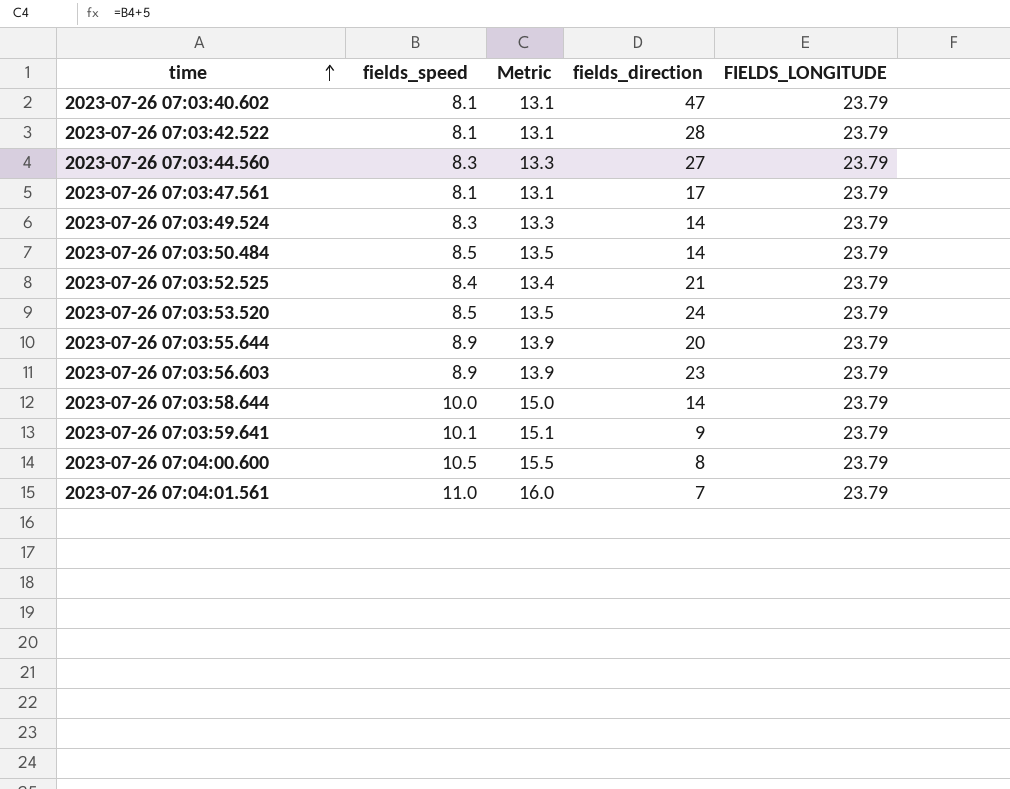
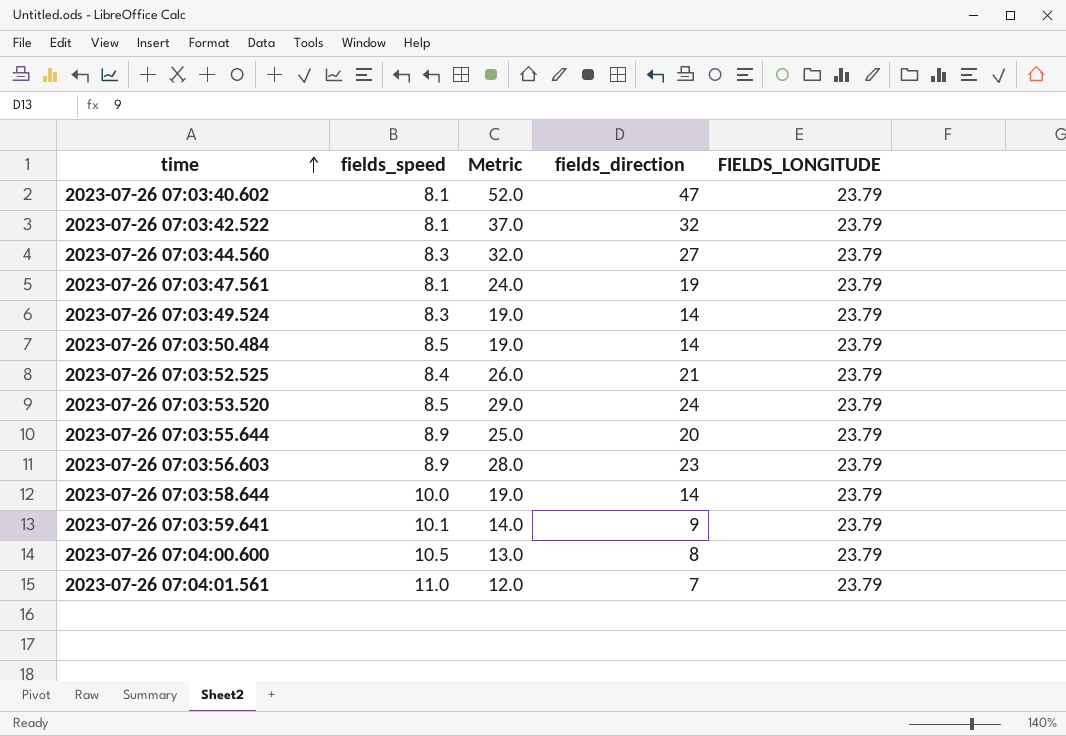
column Metric | formula: [fields_speed] + 5 -> [fields_direction] + 5
2023-07-26 07:03:42.522 | fields_direction: 28 -> 32
2023-07-26 07:03:47.561 | fields_direction: 17 -> 19

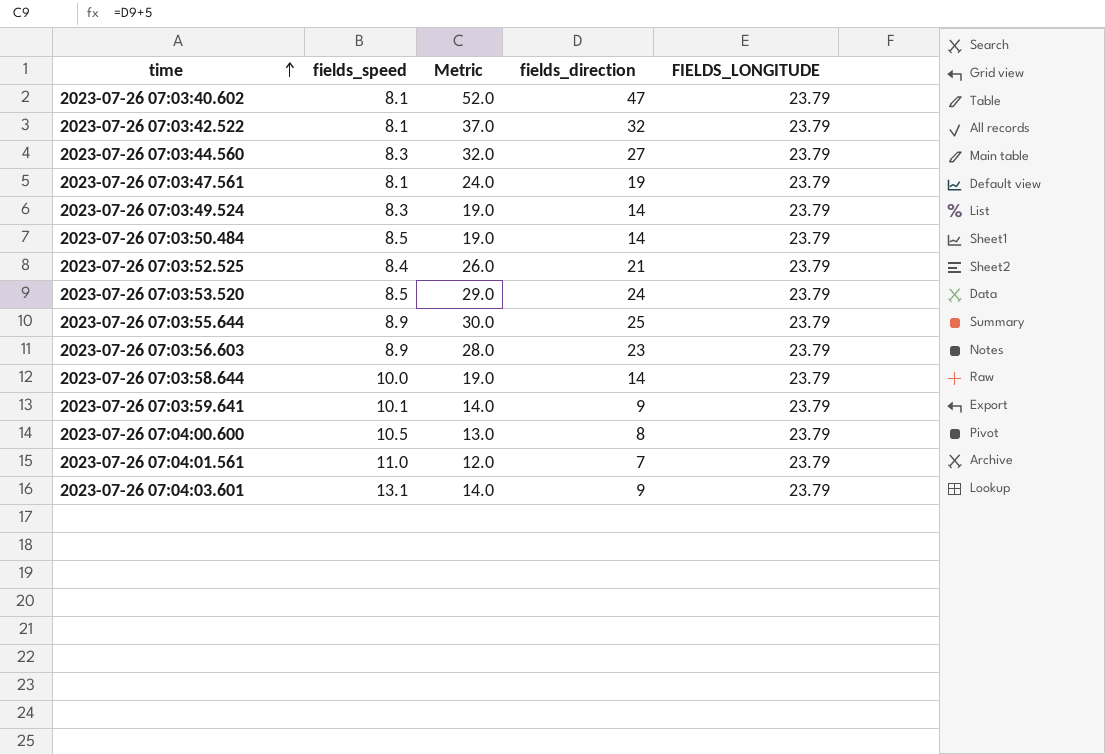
2023-07-26 07:03:55.644 | Metric: 25.0 -> 30.0
2023-07-26 07:03:55.644 | fields_direction: 20 -> 25
row 2023-07-26 07:04:03.601: none -> 13.1 | 14.0 | 9 | 23.79

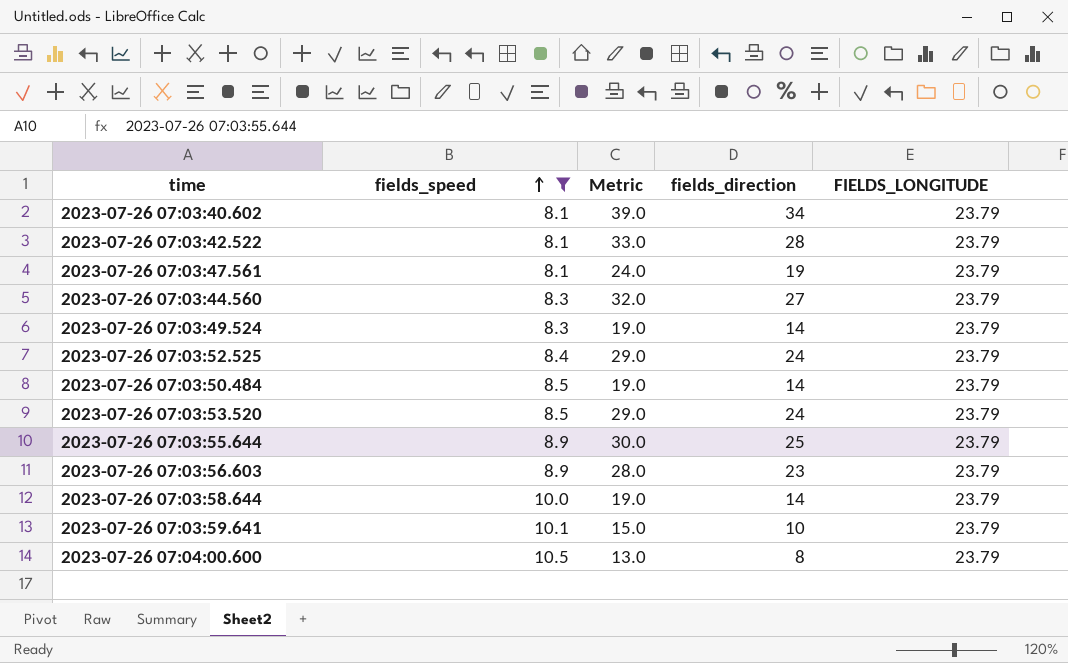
filter: none -> fields_speed <= 10.5
row order: time ascending -> fields_speed ascending
2023-07-26 07:03:40.602 | Metric: 52.0 -> 39.0
2023-07-26 07:03:40.602 | fields_direction: 47 -> 34
2023-07-26 07:03:42.522 | Metric: 37.0 -> 33.0
2023-07-26 07:03:42.522 | fields_direction: 32 -> 28
2023-07-26 07:03:52.525 | Metric: 26.0 -> 29.0
2023-07-26 07:03:52.525 | fields_direction: 21 -> 24
2023-07-26 07:03:59.641 | Metric: 14.0 -> 15.0
2023-07-26 07:03:59.641 | fields_direction: 9 -> 10

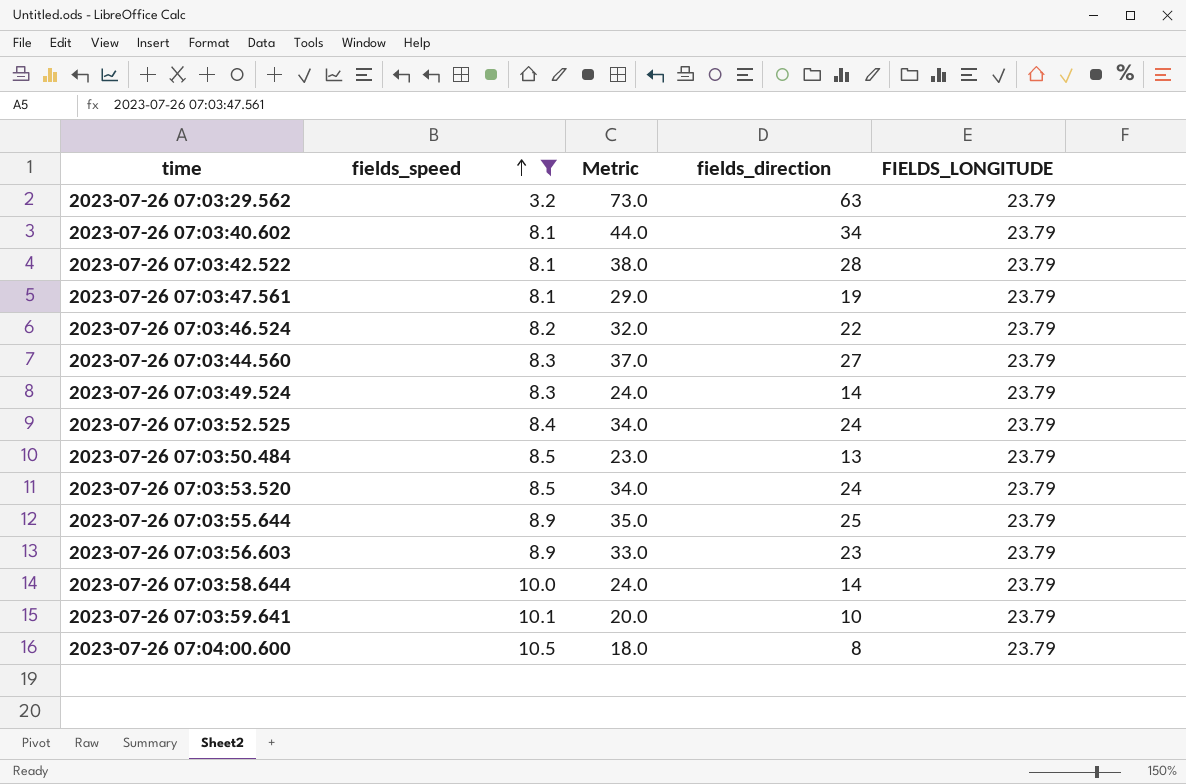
column Metric | formula: [fields_direction] + 5 -> [fields_direction] + 10
row 2023-07-26 07:03:29.562: none -> 3.2 | 73.0 | 63 | 23.79
row 2023-07-26 07:03:46.524: none -> 8.2 | 32.0 | 22 | 23.79
2023-07-26 07:03:50.484 | fields_direction: 14 -> 13

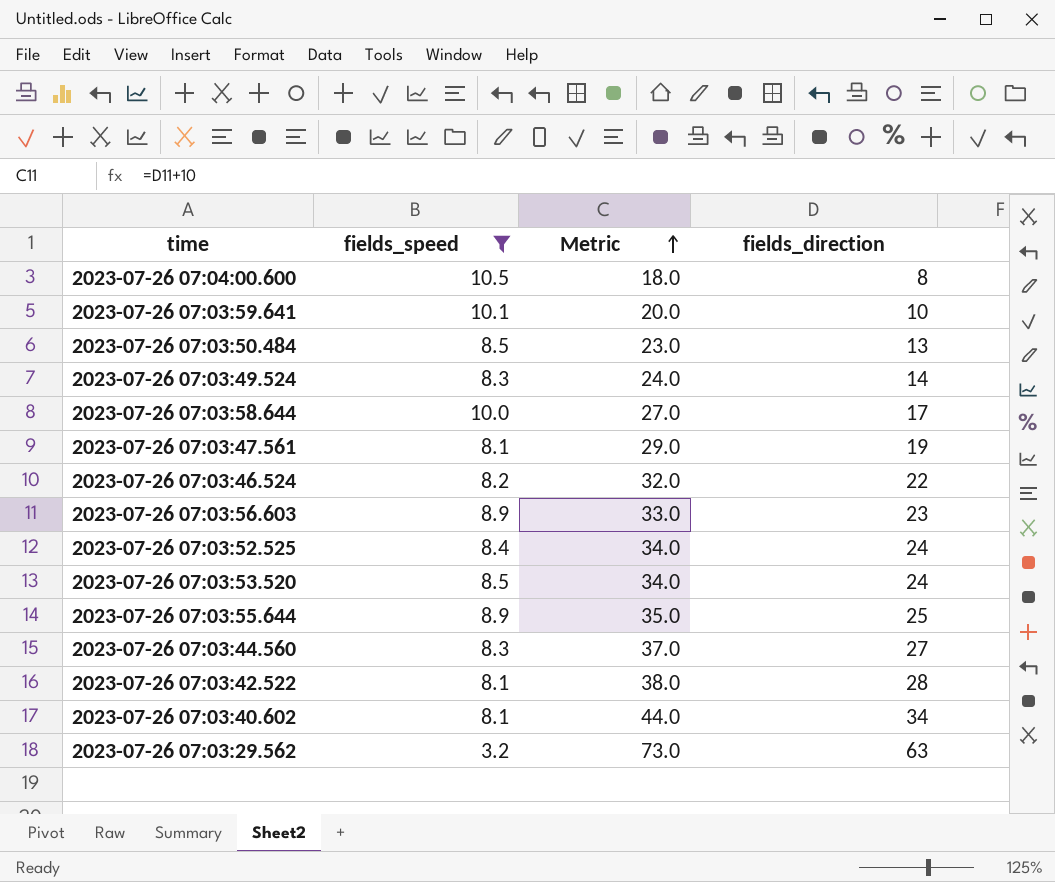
row order: fields_speed ascending -> Metric ascending
column FIELDS_LONGITUDE | position: 5 -> none
2023-07-26 07:03:58.644 | Metric: 24.0 -> 27.0
2023-07-26 07:03:58.644 | fields_direction: 14 -> 17

